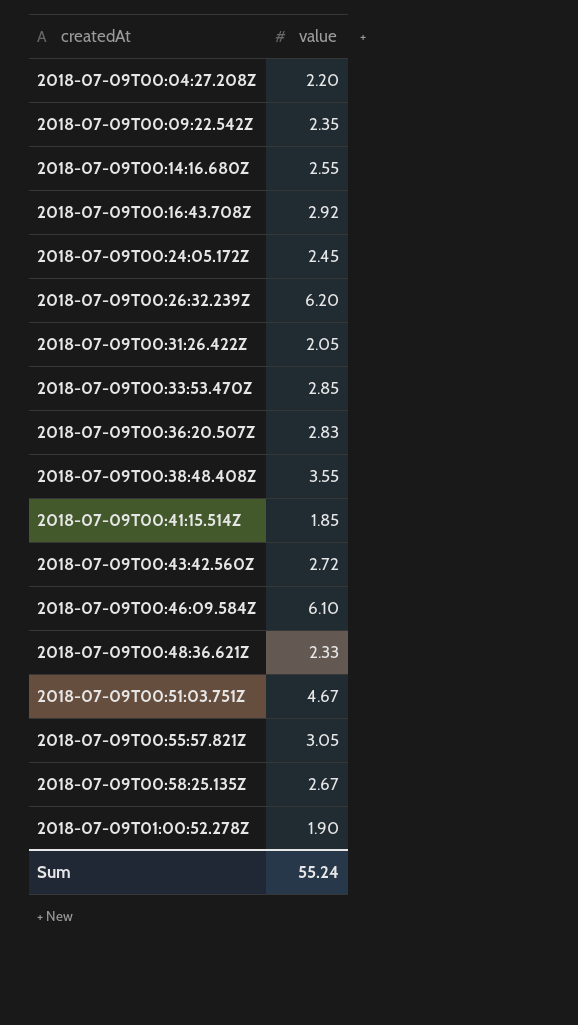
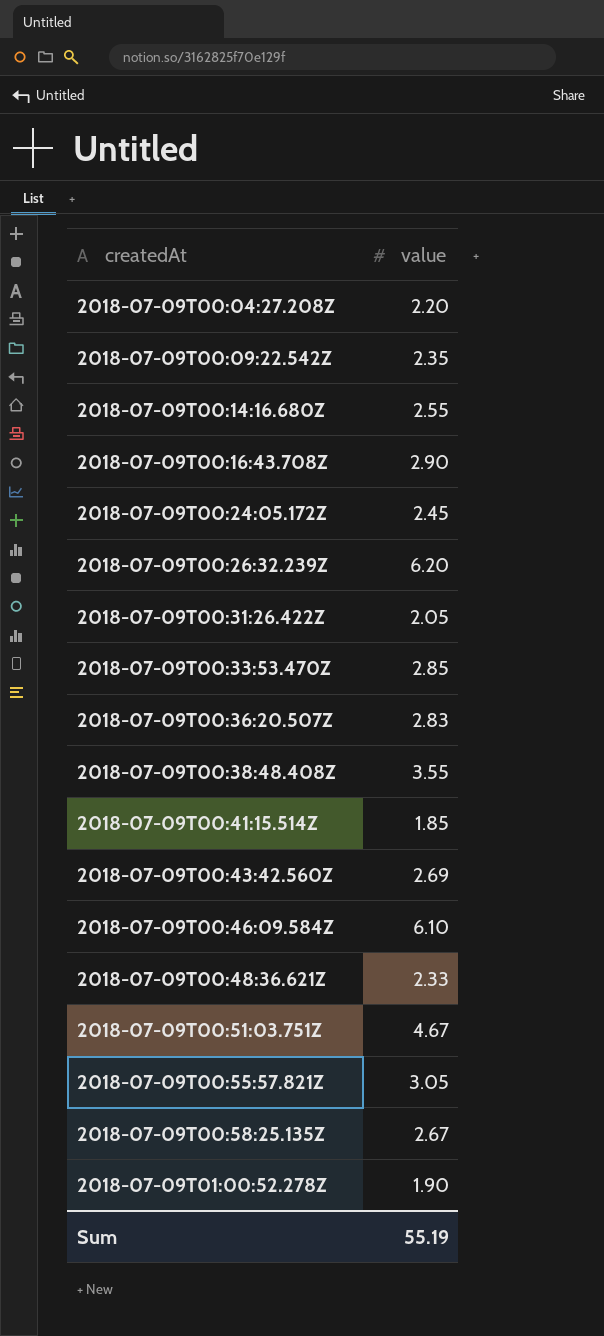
2018-07-09T00:16:43.708Z | value: 2.92 -> 2.90
2018-07-09T00:43:42.560Z | value: 2.72 -> 2.69
Sum | value: 55.24 -> 55.19

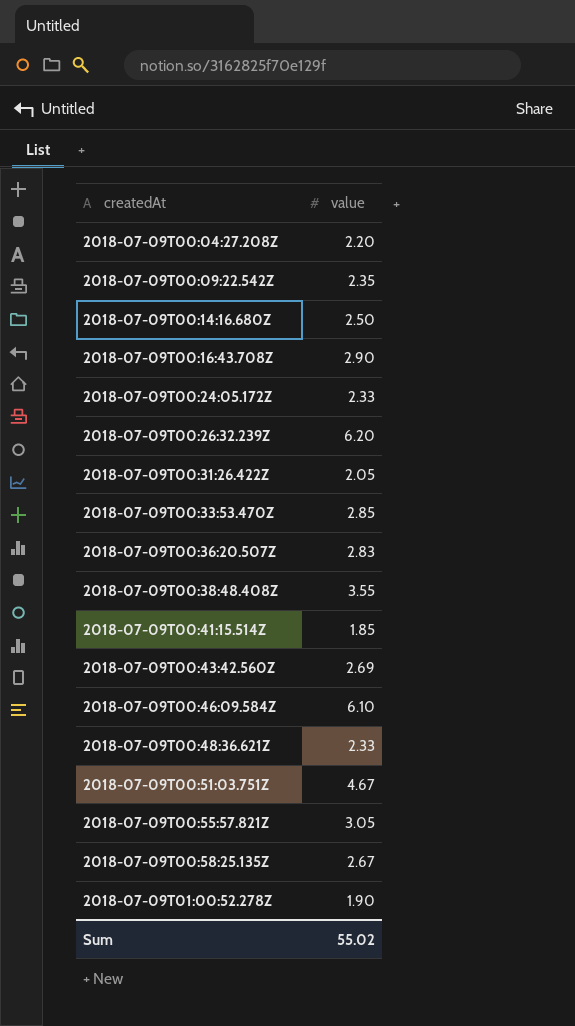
2018-07-09T00:14:16.680Z | value: 2.55 -> 2.50
2018-07-09T00:24:05.172Z | value: 2.45 -> 2.33
Sum | value: 55.19 -> 55.02

